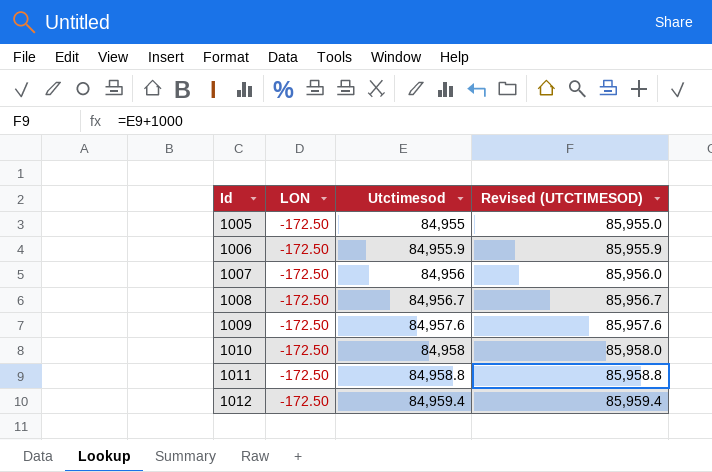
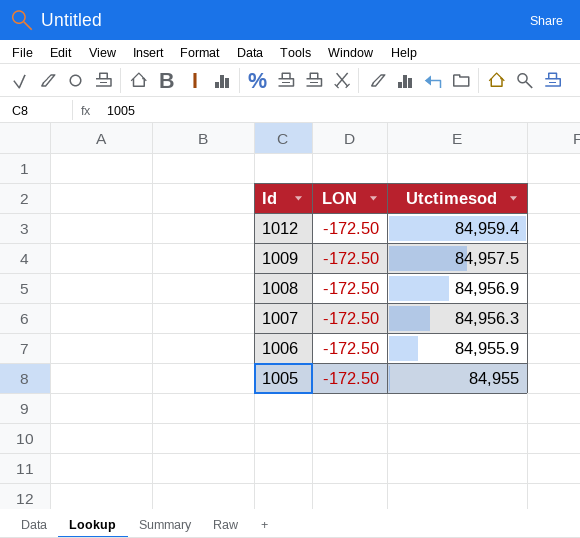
row order: Id ascending -> Id descending
column Revised (UTCTIMESOD) | formula: [Utctimesod] + 1000 -> none
row 1010: -172.50 | 84,958 | 85,958.0 -> none
row 1011: -172.50 | 84,958.8 | 85,958.8 -> none
1009 | Utctimesod: 84,957.6 -> 84,957.5
1008 | Utctimesod: 84,956.7 -> 84,956.9
1007 | Utctimesod: 84,956 -> 84,956.3

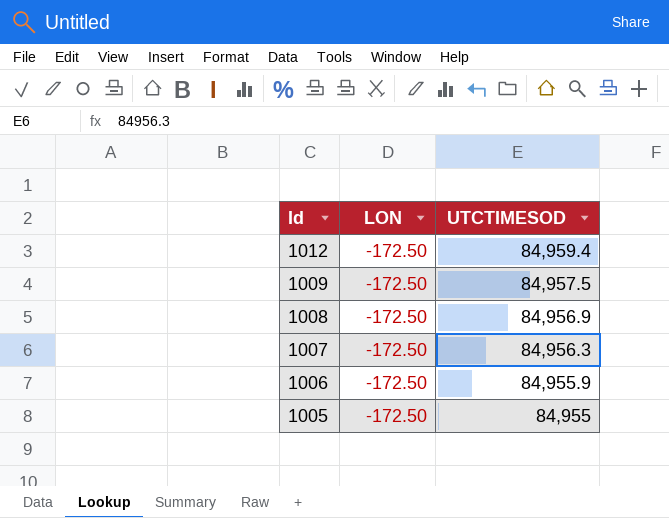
column name: Utctimesod -> UTCTIMESOD

